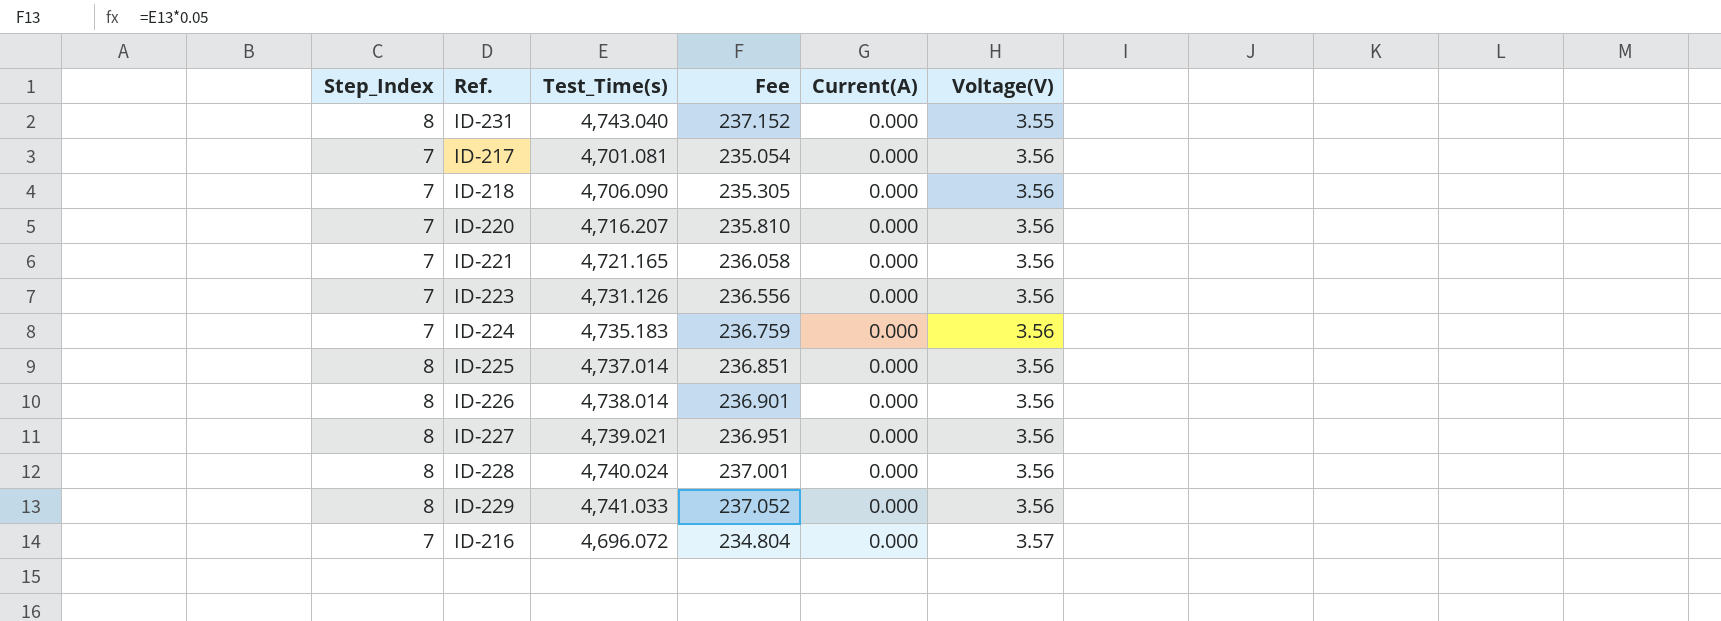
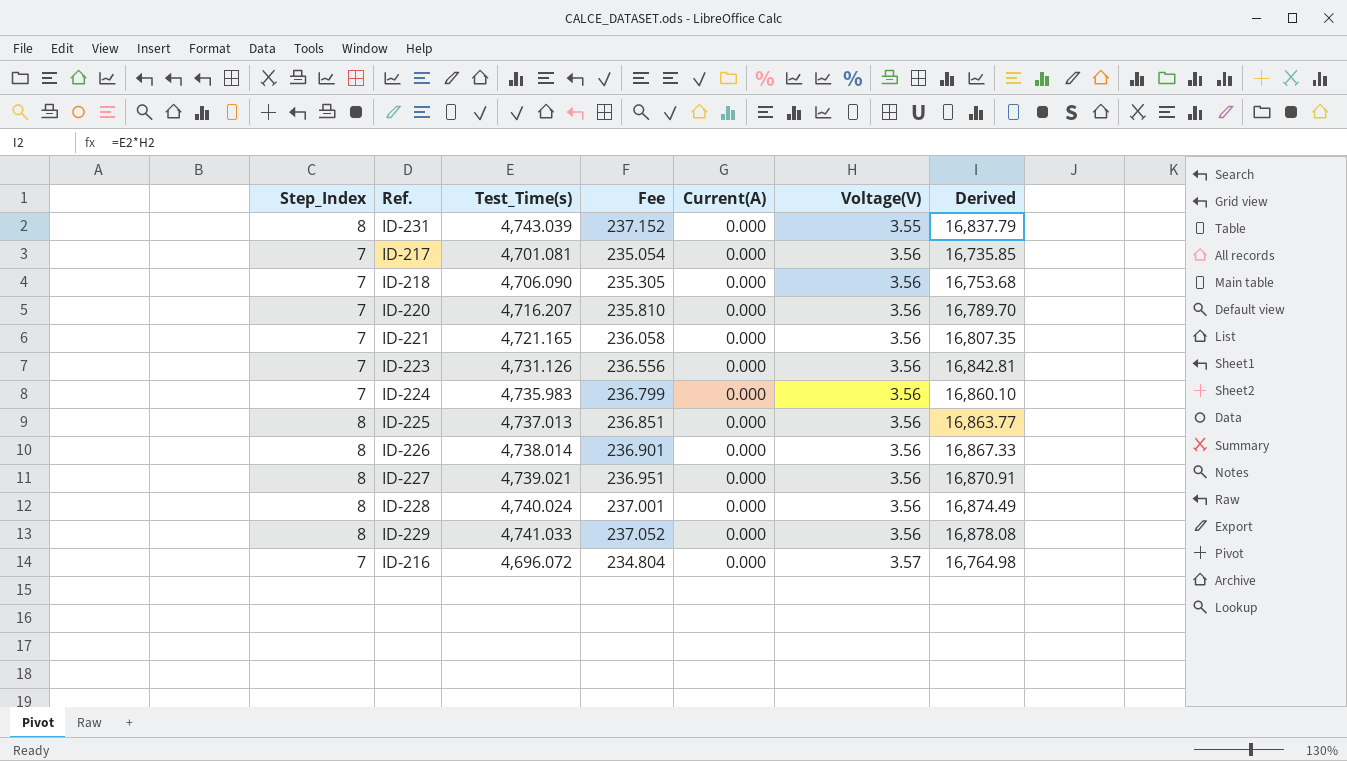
column Derived | formula: none -> [Test_Time(s)] * [Voltage(V)]
ID-231 | Test_Time(s): 4,743.040 -> 4,743.039
ID-224 | Test_Time(s): 4,735.183 -> 4,735.983
ID-224 | Fee: 236.759 -> 236.799
ID-225 | Test_Time(s): 4,737.014 -> 4,737.013

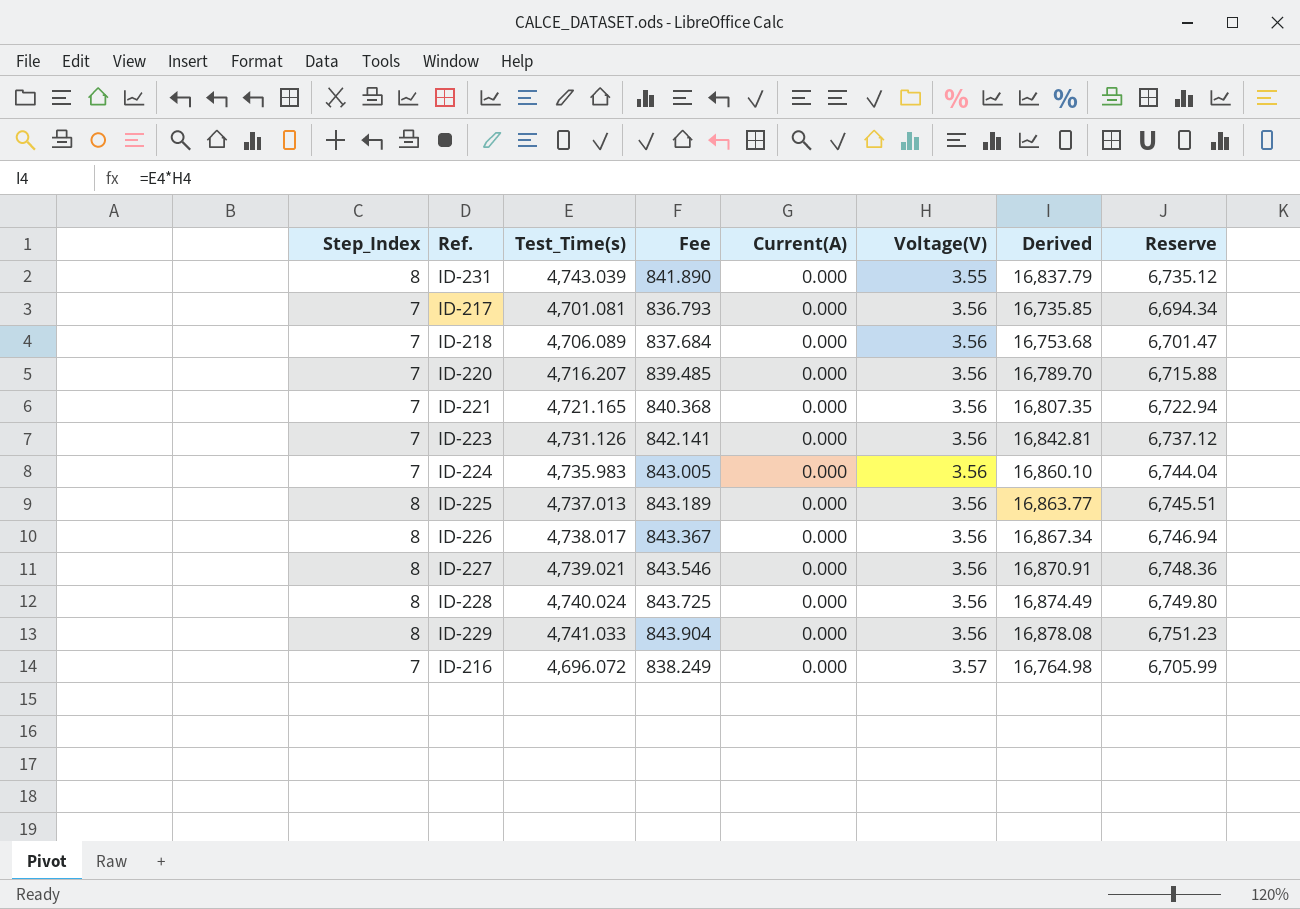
column Fee | formula: [Test_Time(s)] * 0.05 -> [Derived] * 0.05
column Reserve | formula: none -> [Derived] * 0.4
ID-218 | Test_Time(s): 4,706.090 -> 4,706.089
ID-226 | Test_Time(s): 4,738.014 -> 4,738.017
ID-226 | Derived: 16,867.33 -> 16,867.34

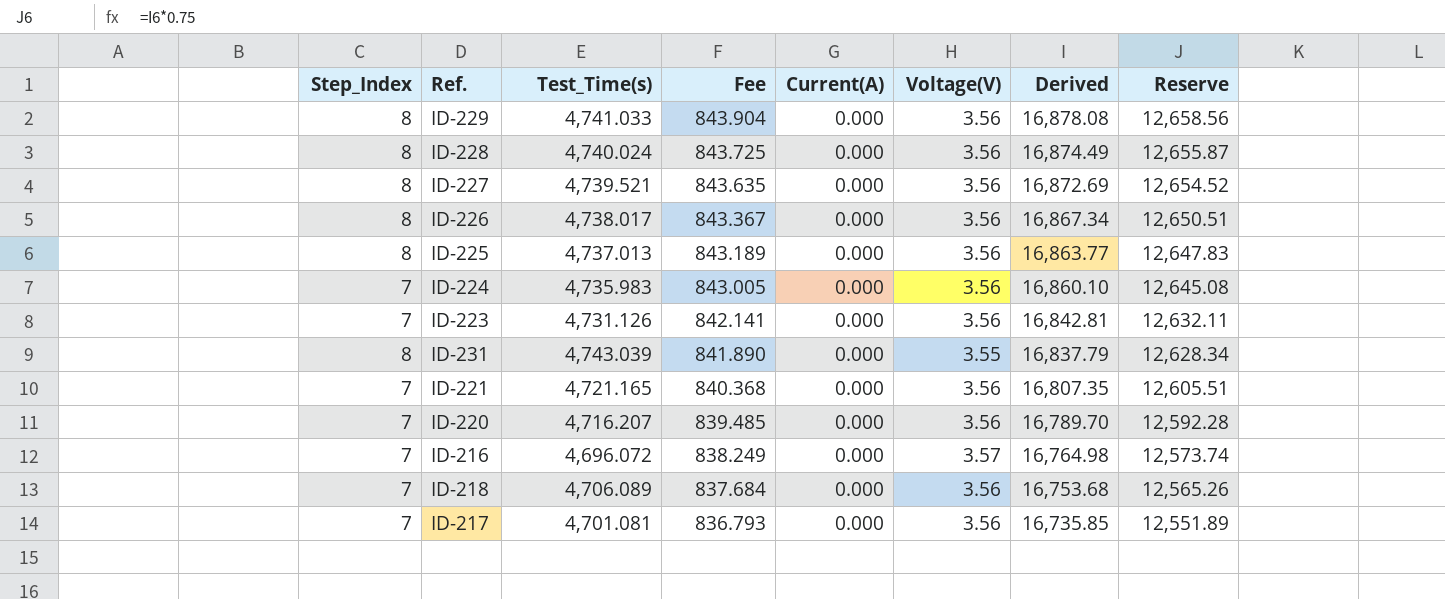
row order: Voltage(V) ascending -> Fee descending
column Reserve | formula: [Derived] * 0.4 -> [Derived] * 0.75
ID-227 | Test_Time(s): 4,739.021 -> 4,739.521
ID-227 | Fee: 843.546 -> 843.635
ID-227 | Derived: 16,870.91 -> 16,872.69

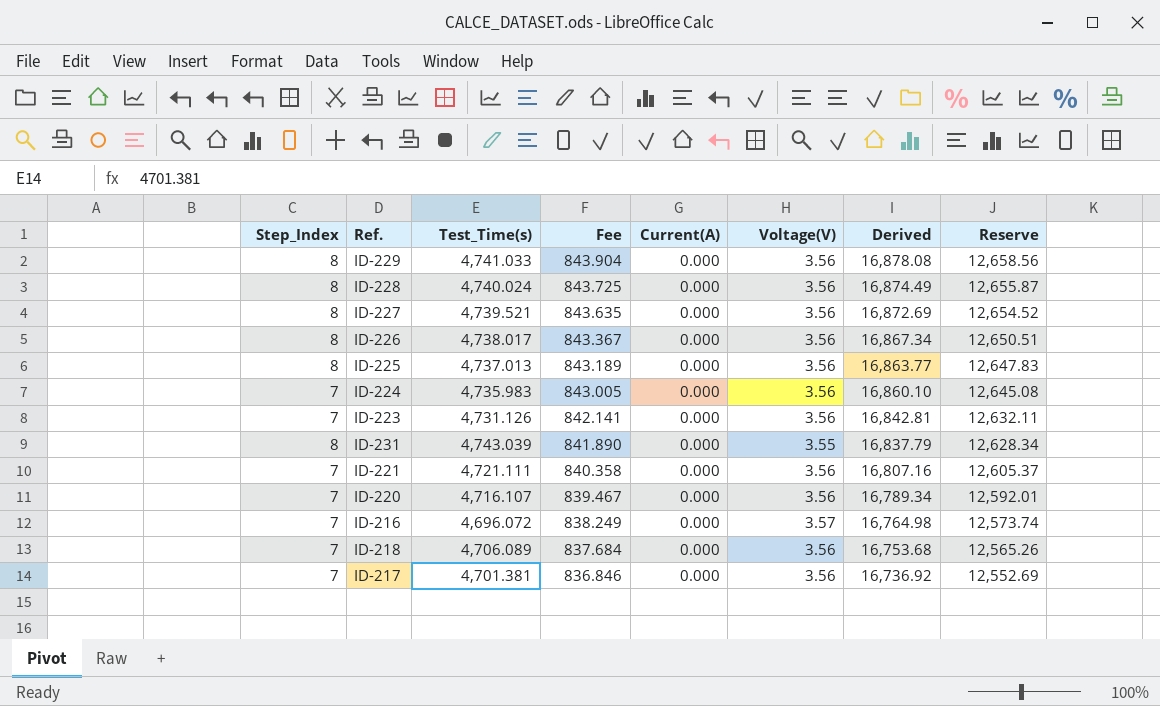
ID-221 | Test_Time(s): 4,721.165 -> 4,721.111
ID-221 | Fee: 840.368 -> 840.358
ID-221 | Derived: 16,807.35 -> 16,807.16
ID-221 | Reserve: 12,605.51 -> 12,605.37
ID-220 | Test_Time(s): 4,716.207 -> 4,716.107
ID-220 | Fee: 839.485 -> 839.467
ID-220 | Derived: 16,789.70 -> 16,789.34
ID-220 | Reserve: 12,592.28 -> 12,592.01
ID-217 | Test_Time(s): 4,701.081 -> 4,701.381
ID-217 | Fee: 836.793 -> 836.846
ID-217 | Derived: 16,735.85 -> 16,736.92
ID-217 | Reserve: 12,551.89 -> 12,552.69

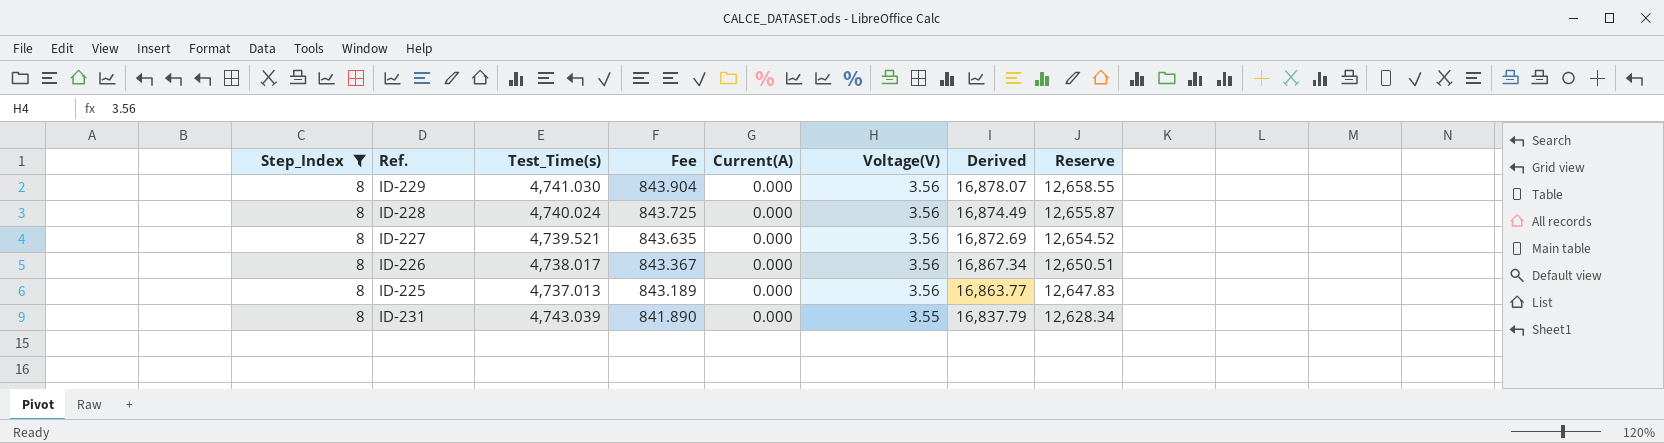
filter: none -> Step_Index = 8
ID-229 | Test_Time(s): 4,741.033 -> 4,741.030
ID-229 | Derived: 16,878.08 -> 16,878.07
ID-229 | Reserve: 12,658.56 -> 12,658.55

